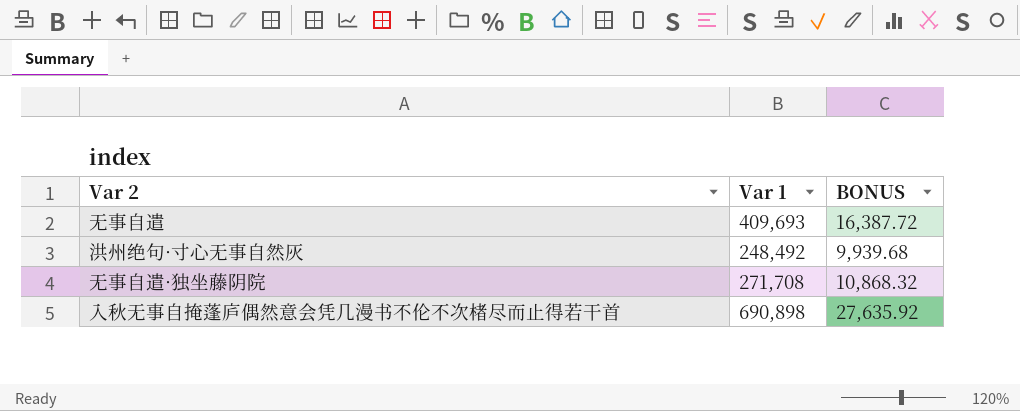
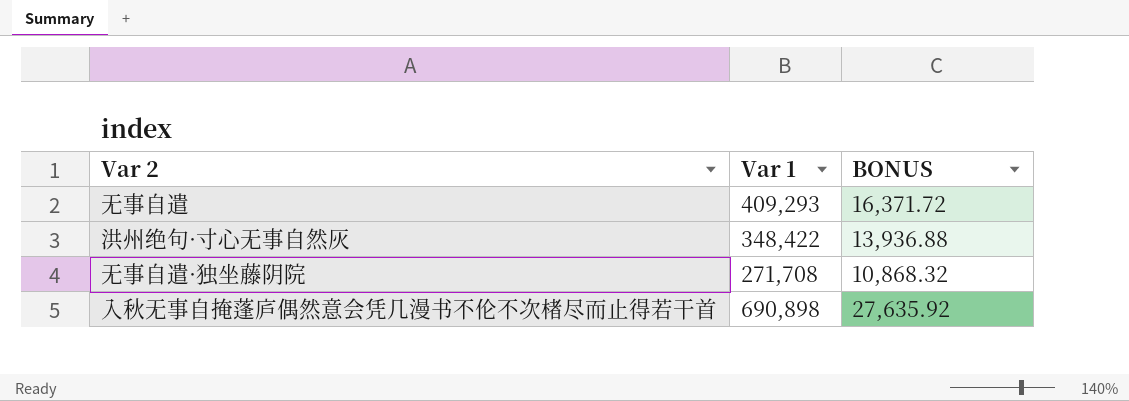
无事自遣 | Var 1: 409,693 -> 409,293
无事自遣 | BONUS: 16,387.72 -> 16,371.72
洪州绝句·寸心无事自然灰 | Var 1: 248,492 -> 348,422
洪州绝句·寸心无事自然灰 | BONUS: 9,939.68 -> 13,936.88

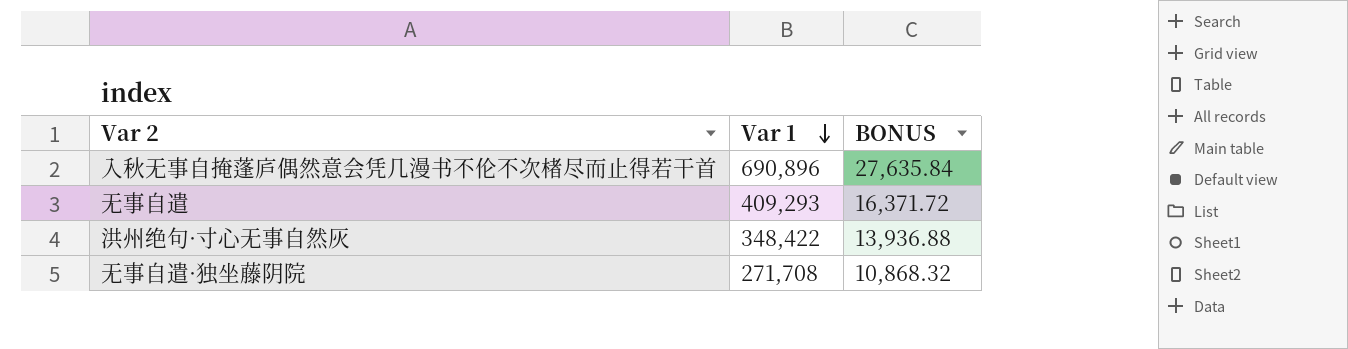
row order: none -> Var 1 descending
入秋无事自掩蓬庐偶然意会凭几漫书不伦不次楮尽而止得若干首 | Var 1: 690,898 -> 690,896
入秋无事自掩蓬庐偶然意会凭几漫书不伦不次楮尽而止得若干首 | BONUS: 27,635.92 -> 27,635.84

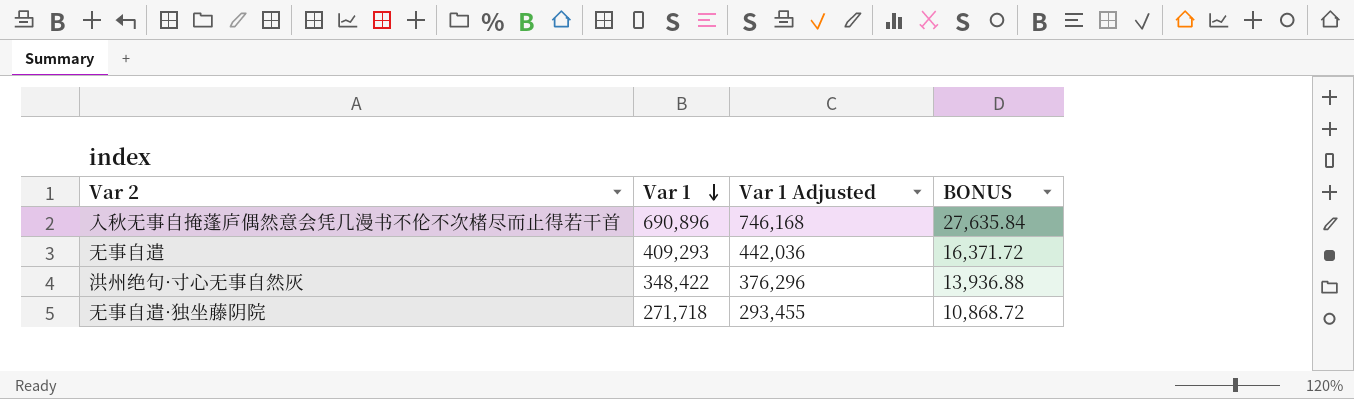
column Var 1 Adjusted | formula: none -> [Var 1] * 1.08
无事自遣·独坐藤阴院 | Var 1: 271,708 -> 271,718
无事自遣·独坐藤阴院 | BONUS: 10,868.32 -> 10,868.72

